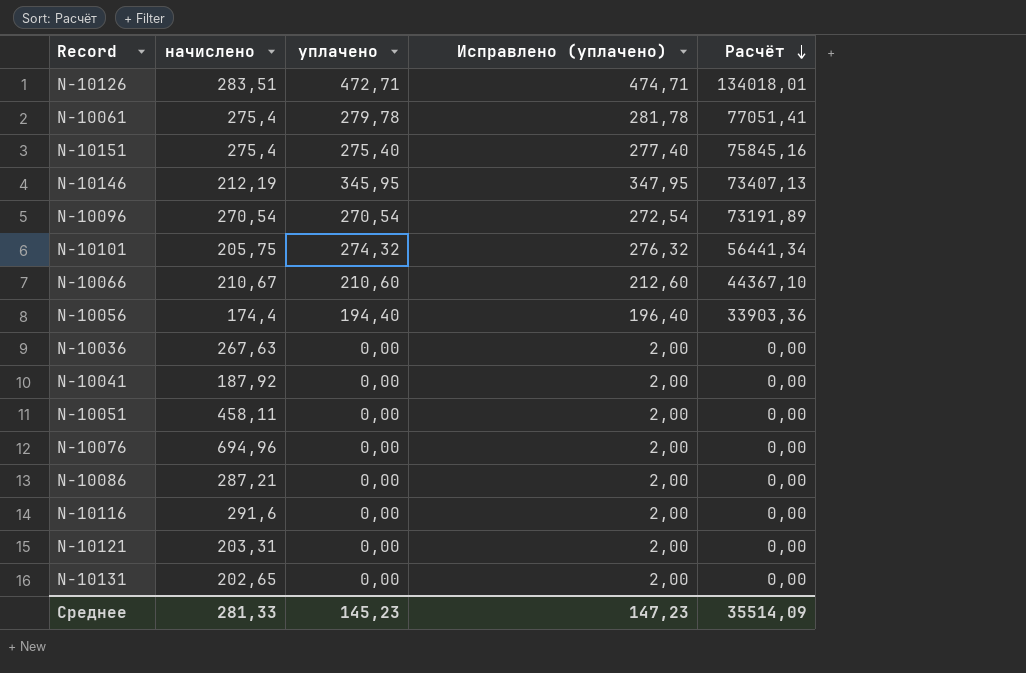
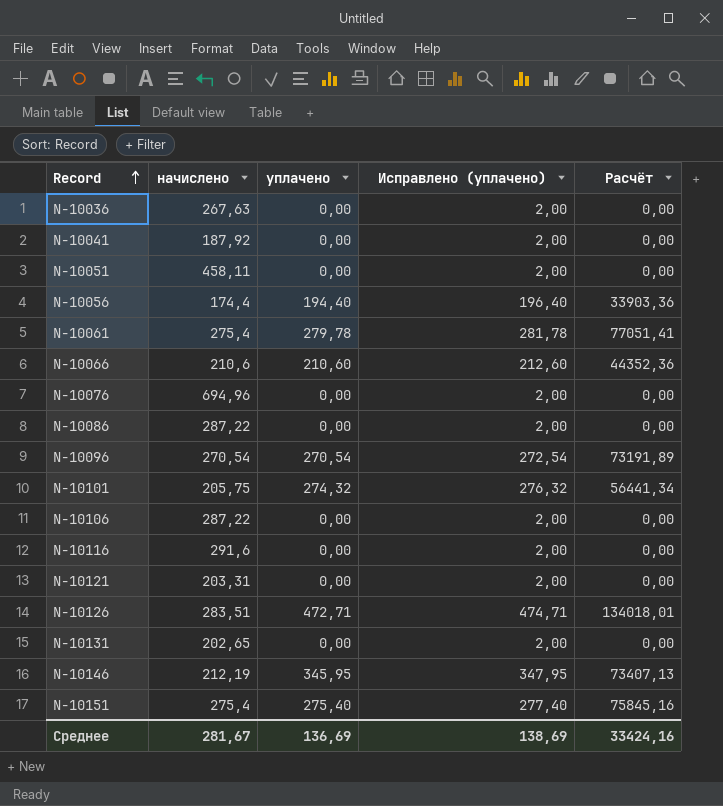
row order: Расчёт descending -> Record ascending
N-10066 | начислено: 210,67 -> 210,6
N-10066 | Расчёт: 44367,10 -> 44352,36
N-10086 | начислено: 287,21 -> 287,22
row N-10106: none -> 287,22 | 0,00 | 2,00 | 0,00
Среднее | начислено: 281,33 -> 281,67
Среднее | уплачено: 145,23 -> 136,69
Среднее | Исправлено (уплачено): 147,23 -> 138,69
Среднее | Расчёт: 35514,09 -> 33424,16

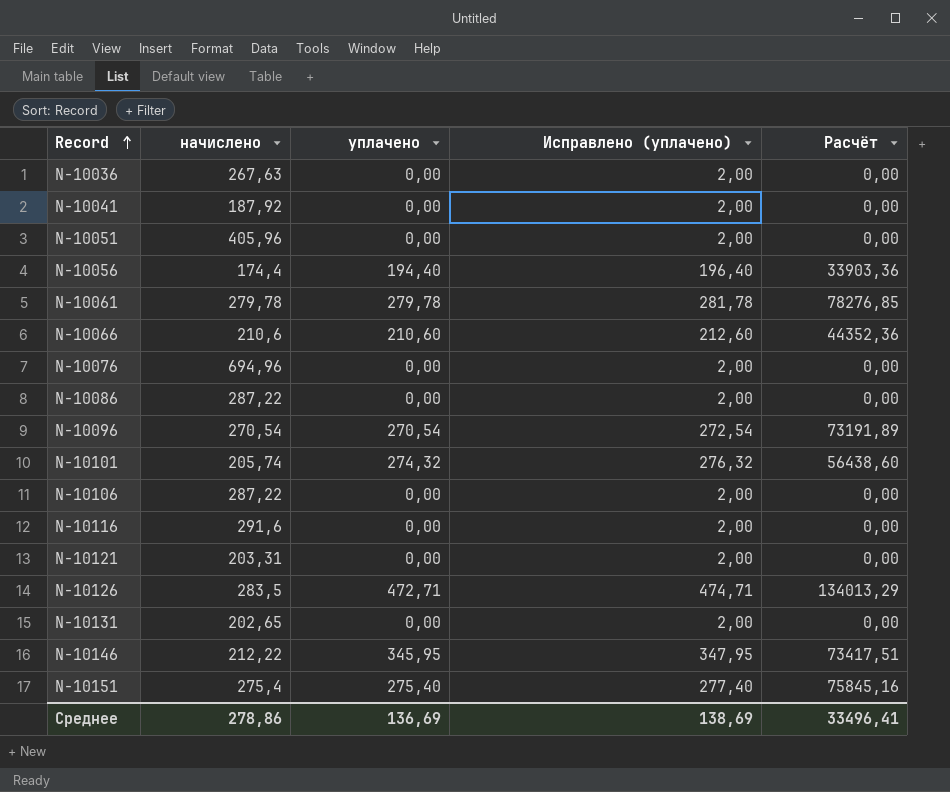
N-10051 | начислено: 458,11 -> 405,96
N-10061 | начислено: 275,4 -> 279,78
N-10061 | Расчёт: 77051,41 -> 78276,85
N-10101 | начислено: 205,75 -> 205,74
N-10101 | Расчёт: 56441,34 -> 56438,60
N-10126 | начислено: 283,51 -> 283,5
N-10126 | Расчёт: 134018,01 -> 134013,29
N-10146 | начислено: 212,19 -> 212,22
N-10146 | Расчёт: 73407,13 -> 73417,51
Среднее | начислено: 281,67 -> 278,86
Среднее | Расчёт: 33424,16 -> 33496,41

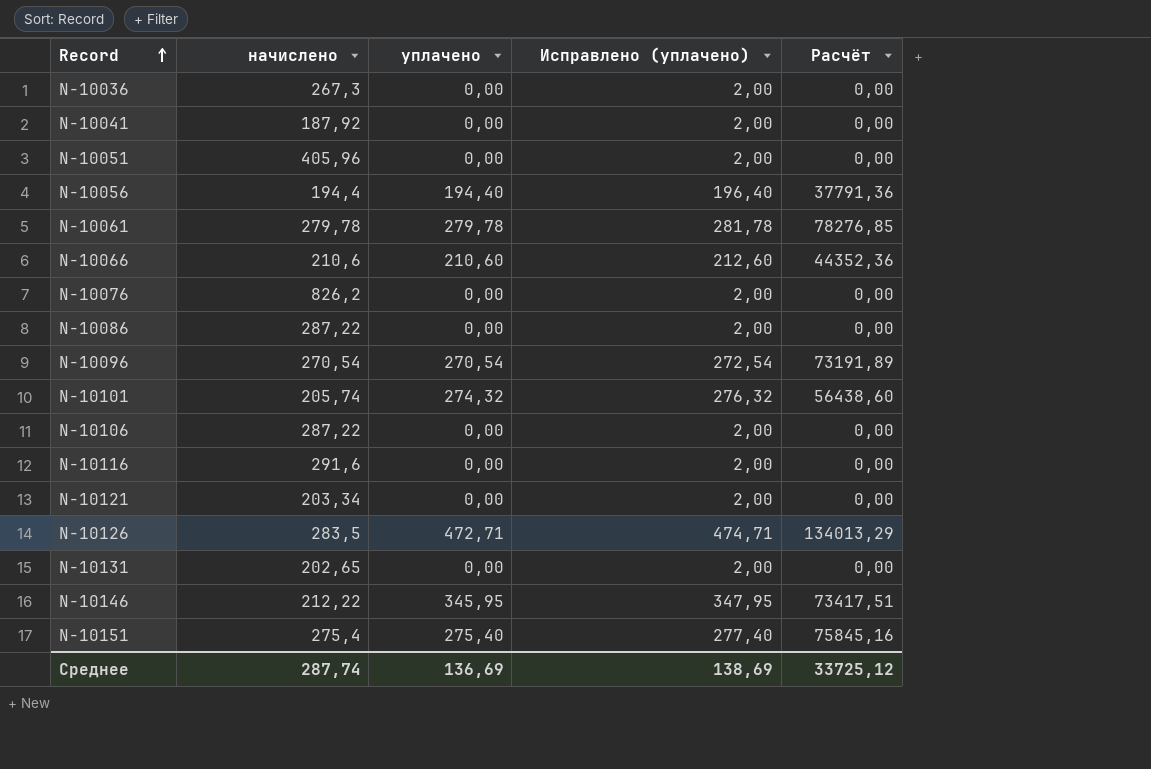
N-10036 | начислено: 267,63 -> 267,3
N-10056 | начислено: 174,4 -> 194,4
N-10056 | Расчёт: 33903,36 -> 37791,36
N-10076 | начислено: 694,96 -> 826,2
N-10121 | начислено: 203,31 -> 203,34
Среднее | начислено: 278,86 -> 287,74
Среднее | Расчёт: 33496,41 -> 33725,12

